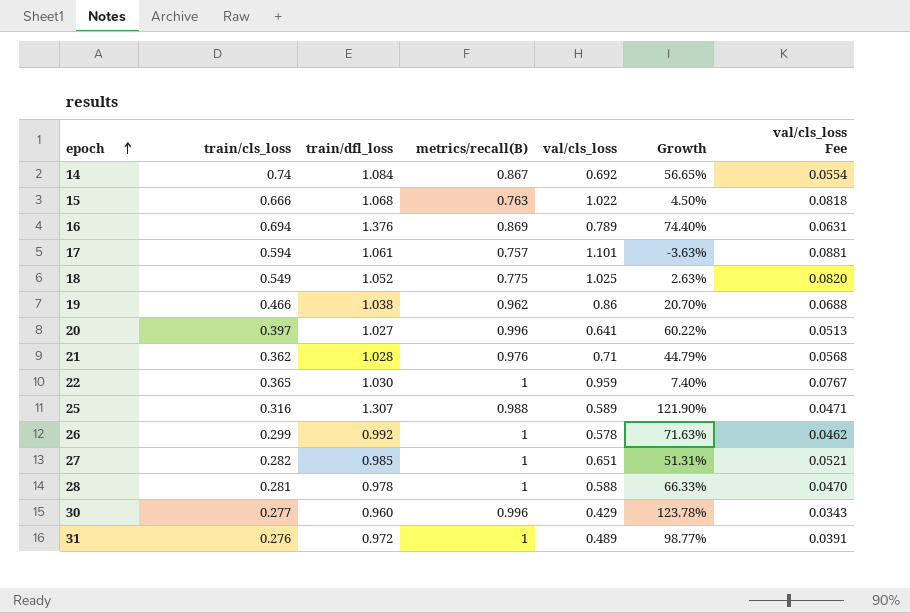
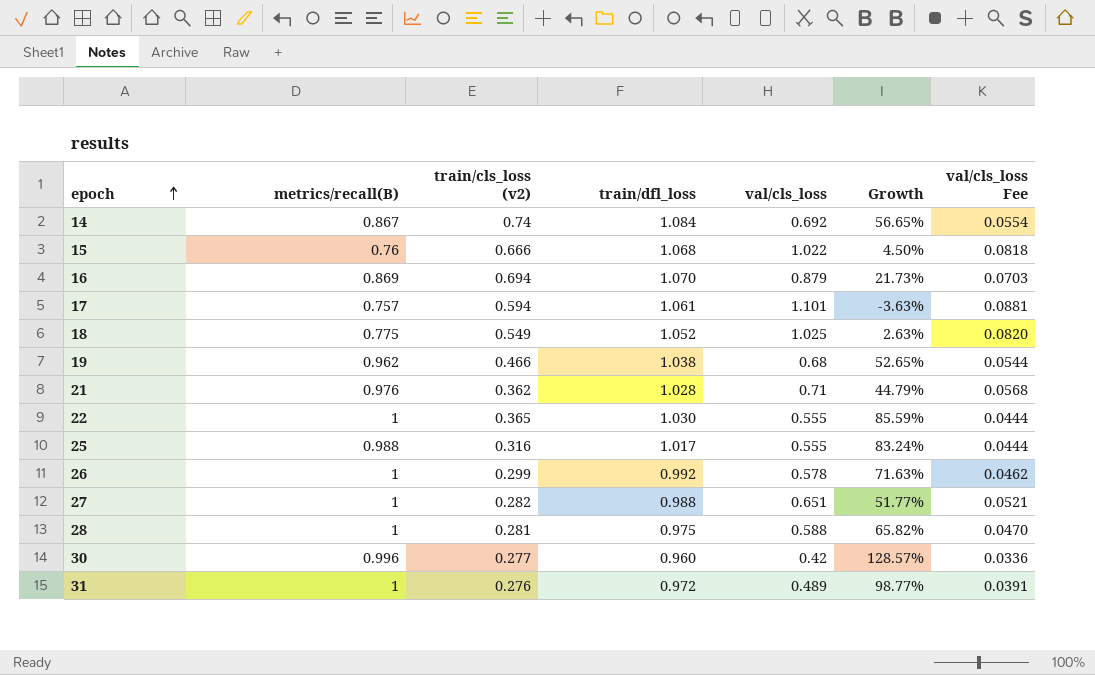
column metrics/recall(B) | position: 4 -> 2
column name: train/cls_loss -> train/cls_loss (v2)
row 20: 0.397 | 1.027 | 0.996 | 0.641 | 60.22% | 0.0513 -> none
15 | metrics/recall(B): 0.763 -> 0.76
16 | train/dfl_loss: 1.376 -> 1.070
16 | val/cls_loss: 0.789 -> 0.879
16 | Growth: 74.40% -> 21.73%
16 | val/cls_loss Fee: 0.0631 -> 0.0703
19 | val/cls_loss: 0.86 -> 0.68
19 | Growth: 20.70% -> 52.65%
19 | val/cls_loss Fee: 0.0688 -> 0.0544
22 | val/cls_loss: 0.959 -> 0.555
22 | Growth: 7.40% -> 85.59%
22 | val/cls_loss Fee: 0.0767 -> 0.0444
25 | train/dfl_loss: 1.307 -> 1.017
25 | val/cls_loss: 0.589 -> 0.555
25 | Growth: 121.90% -> 83.24%
25 | val/cls_loss Fee: 0.0471 -> 0.0444
27 | train/dfl_loss: 0.985 -> 0.988
27 | Growth: 51.31% -> 51.77%
28 | train/dfl_loss: 0.978 -> 0.975
28 | Growth: 66.33% -> 65.82%
30 | val/cls_loss: 0.429 -> 0.42
30 | Growth: 123.78% -> 128.57%
30 | val/cls_loss Fee: 0.0343 -> 0.0336

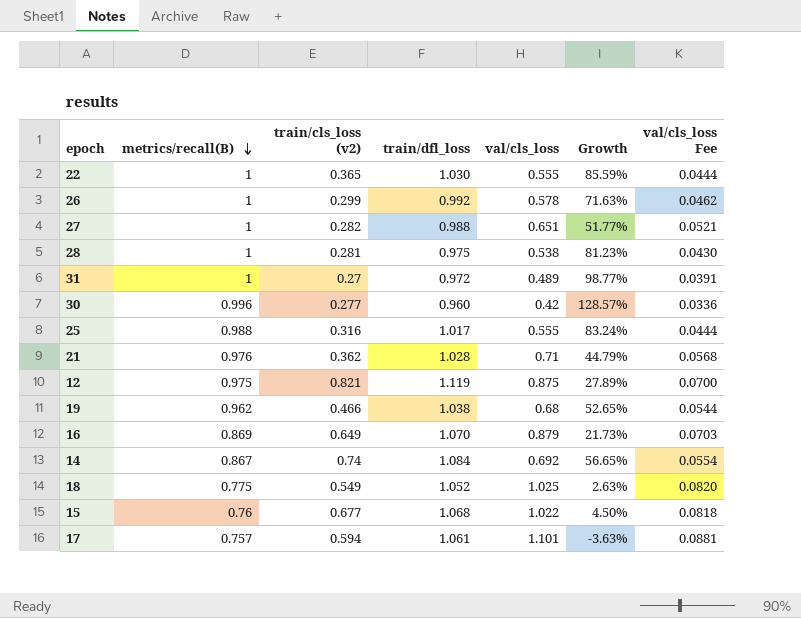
row order: epoch ascending -> metrics/recall(B) descending
28 | val/cls_loss: 0.588 -> 0.538
28 | Growth: 65.82% -> 81.23%
28 | val/cls_loss Fee: 0.0470 -> 0.0430
31 | train/cls_loss (v2): 0.276 -> 0.27
row 12: none -> 0.975 | 0.821 | 1.119 | 0.875 | 27.89% | 0.0700
16 | train/cls_loss (v2): 0.694 -> 0.649
15 | train/cls_loss (v2): 0.666 -> 0.677

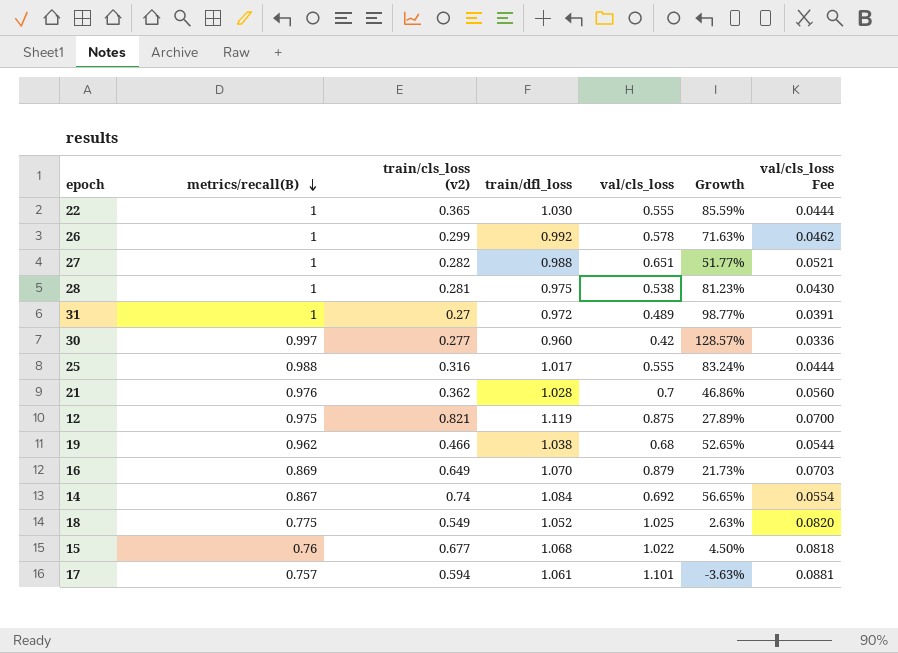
30 | metrics/recall(B): 0.996 -> 0.997
21 | val/cls_loss: 0.71 -> 0.7
21 | Growth: 44.79% -> 46.86%
21 | val/cls_loss Fee: 0.0568 -> 0.0560

